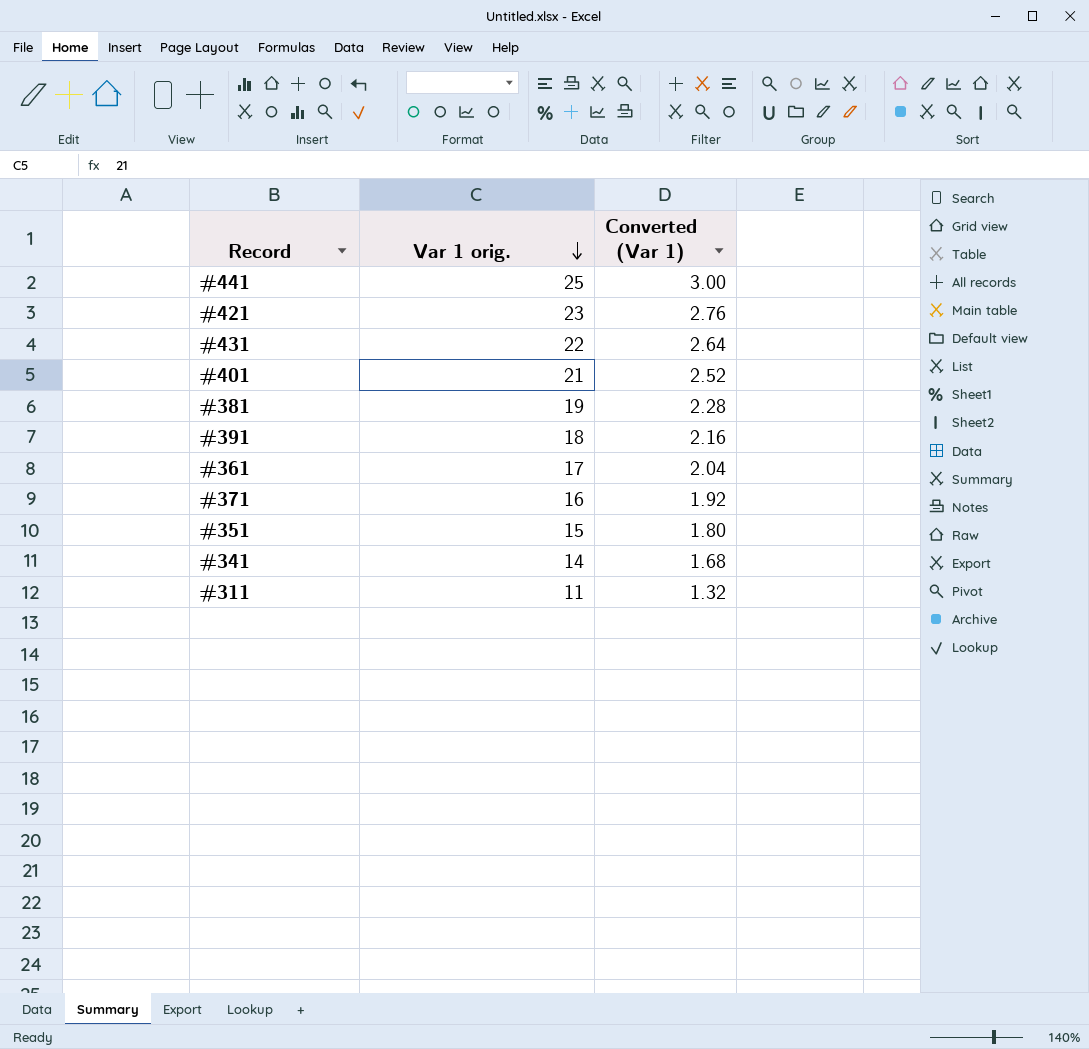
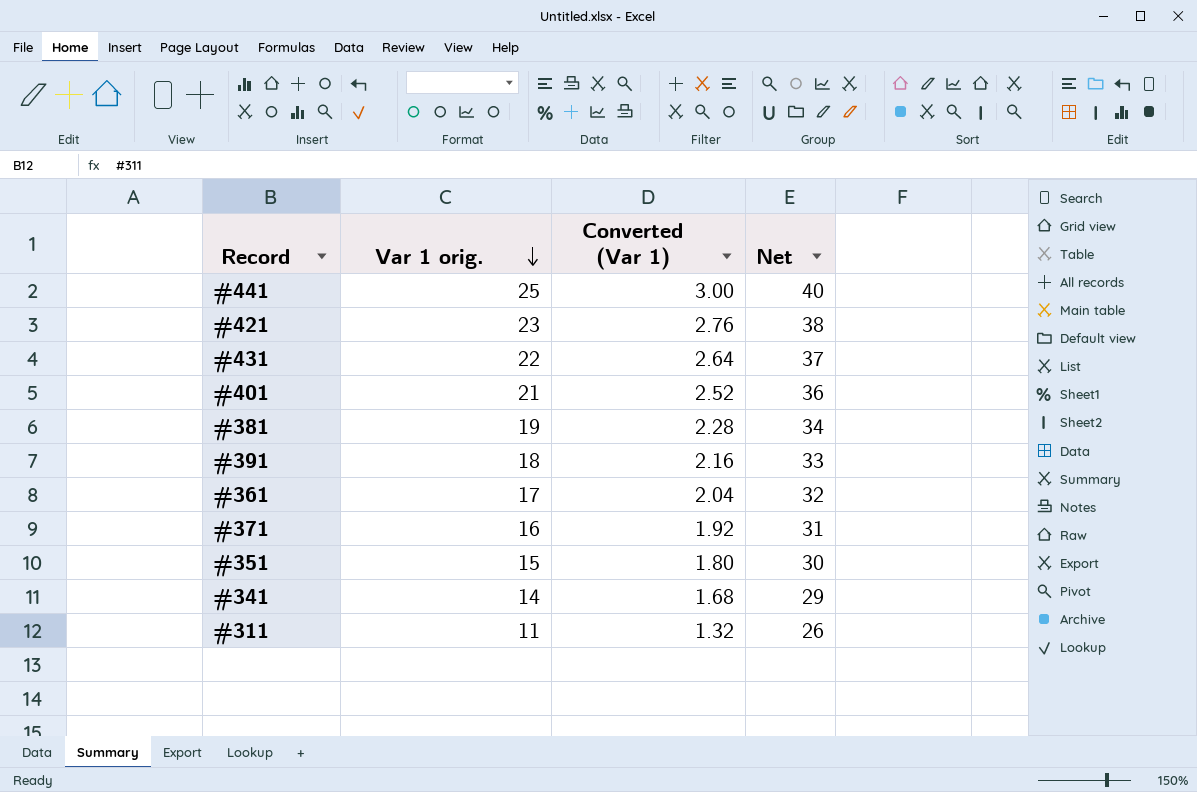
column Net | formula: none -> [Var 1 orig.] + 15

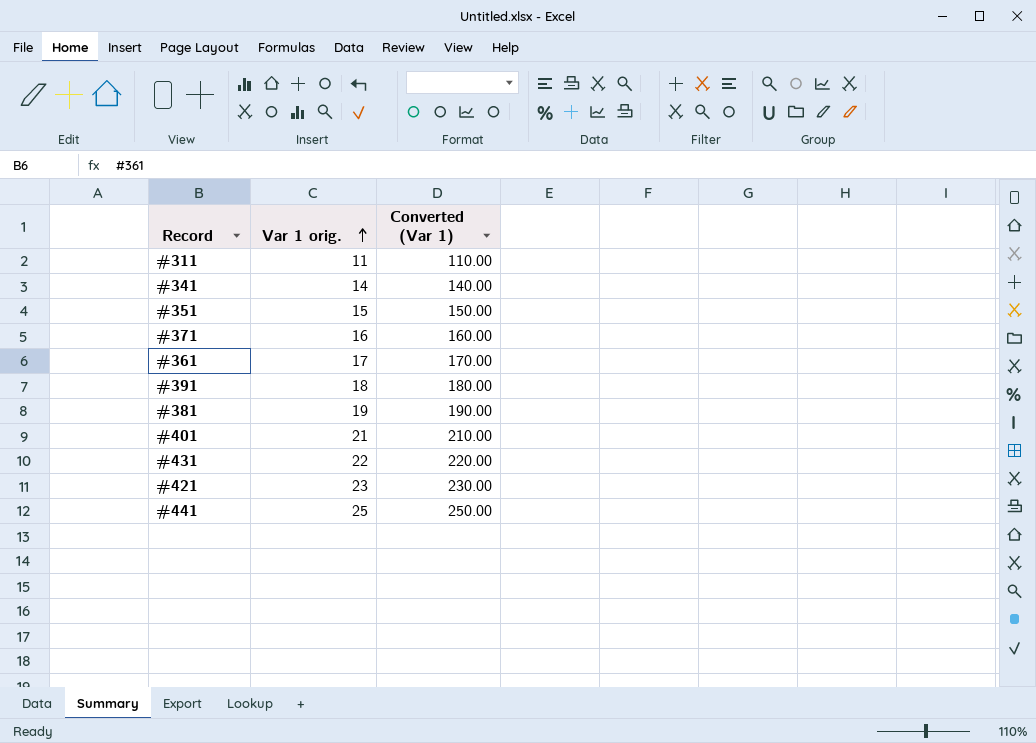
row order: Var 1 orig. descending -> Var 1 orig. ascending
column Net | formula: [Var 1 orig.] + 15 -> none
column Converted (Var 1) | formula: [Var 1 orig.] * 0.12 -> [Var 1 orig.] * 10

